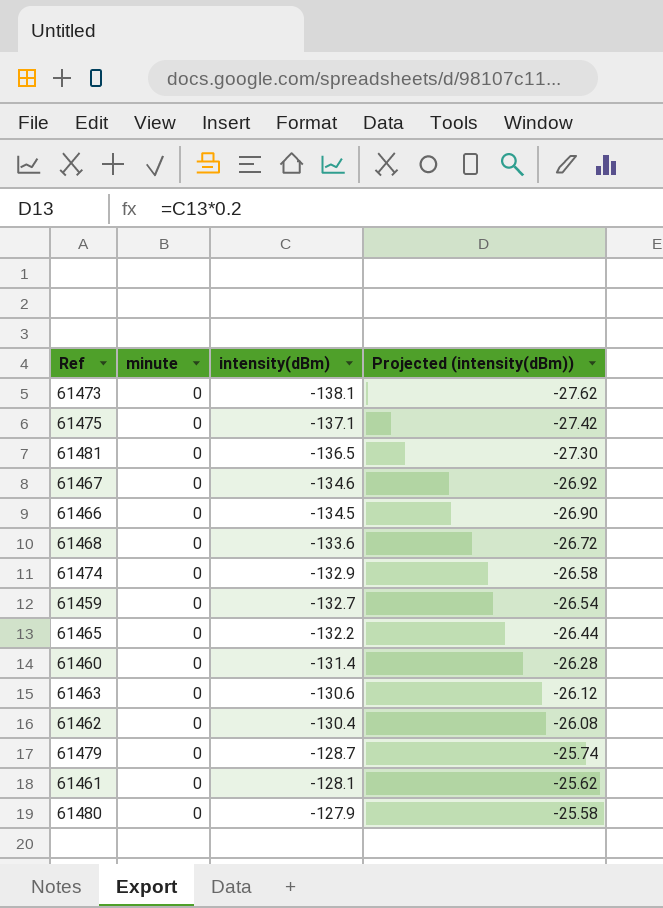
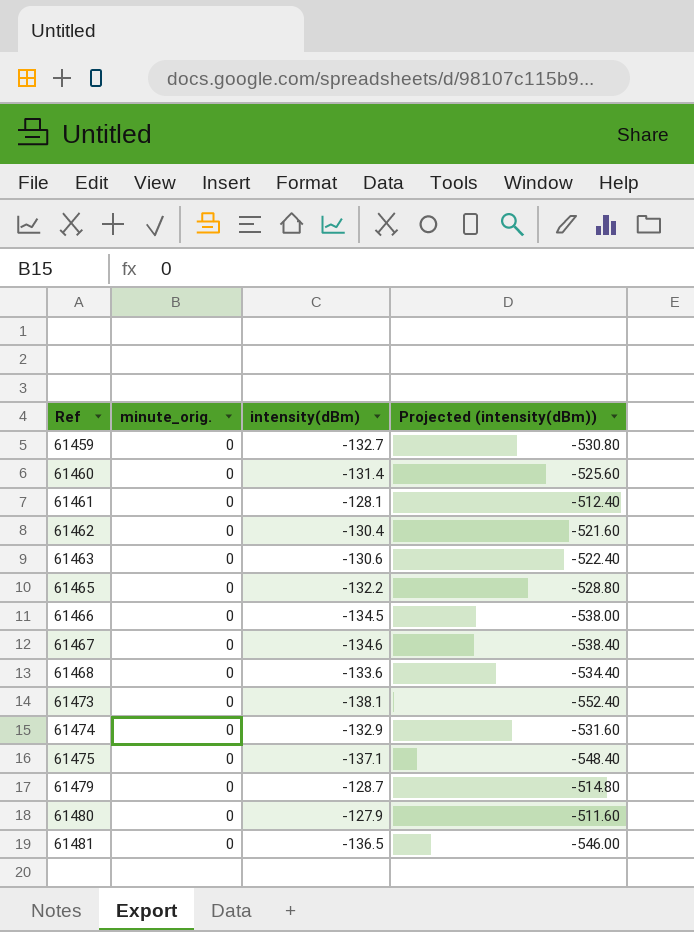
row order: intensity(dBm) ascending -> Ref ascending
column name: minute -> minute_orig.
column Projected (intensity(dBm)) | formula: [intensity(dBm)] * 0.2 -> [intensity(dBm)] * 4

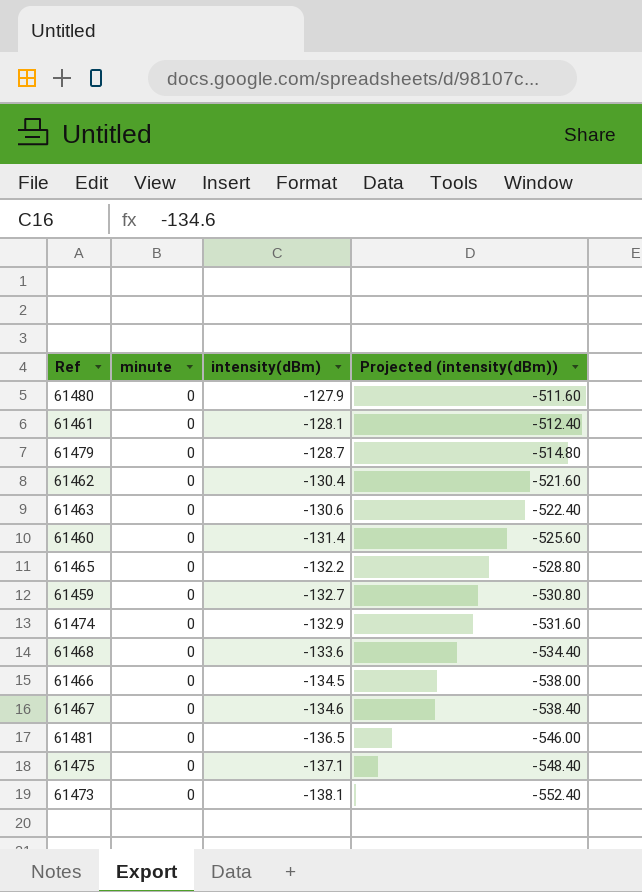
row order: Ref ascending -> intensity(dBm) descending
column name: minute_orig. -> minute

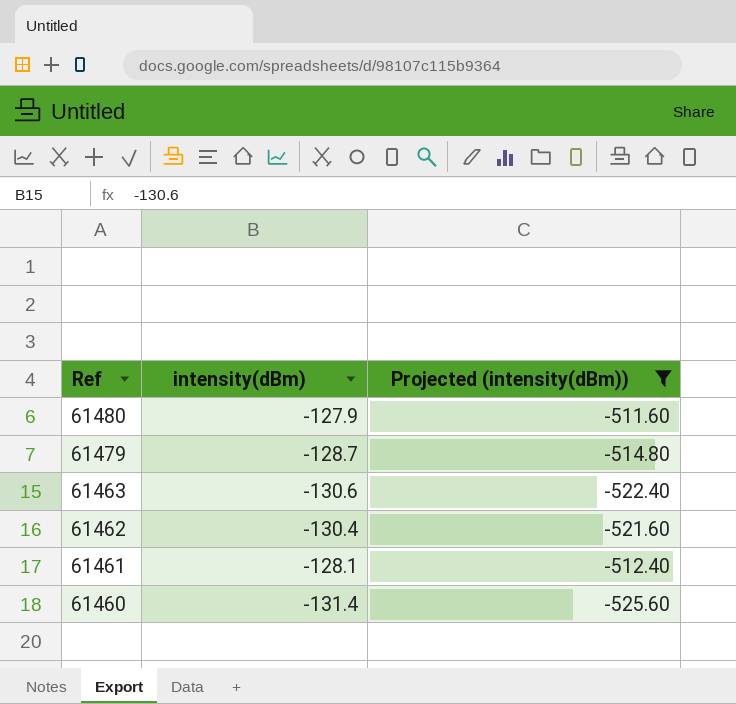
filter: none -> Projected (intensity(dBm)) >= -525.60
row order: intensity(dBm) descending -> Ref descending
column minute | position: 2 -> none

